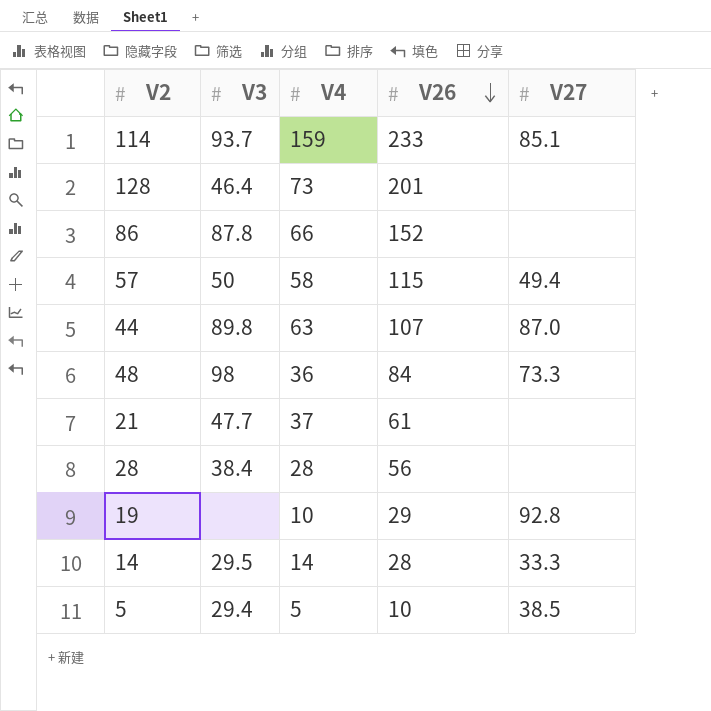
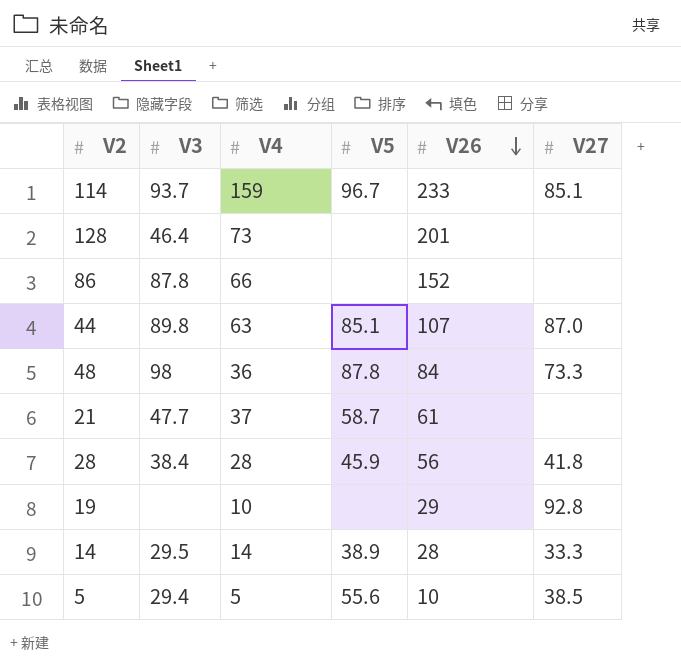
column V5 | position: none -> 4
row 57: 50 | 58 | 115 | 49.4 -> none
28 | V27: none -> 41.8

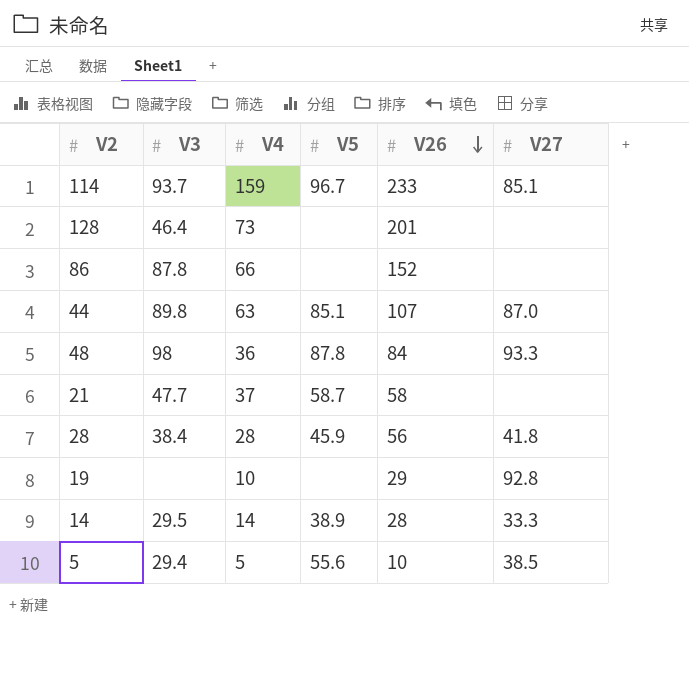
48 | V27: 73.3 -> 93.3
21 | V26: 61 -> 58

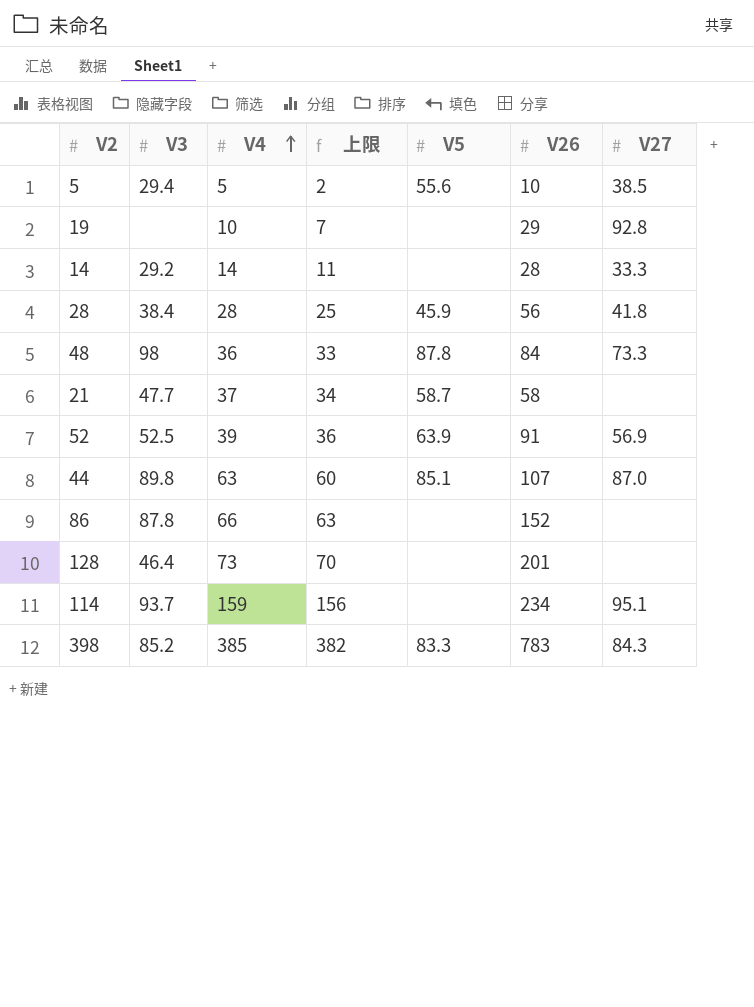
row order: V26 descending -> V4 ascending
column 上限 | formula: none -> [V4] - 3
14 | V3: 29.5 -> 29.2
14 | V5: 38.9 -> none
48 | V27: 93.3 -> 73.3
row 52: none -> 52.5 | 39 | 36 | 63.9 | 91 | 56.9
114 | V5: 96.7 -> none
114 | V26: 233 -> 234
114 | V27: 85.1 -> 95.1
row 398: none -> 85.2 | 385 | 382 | 83.3 | 783 | 84.3

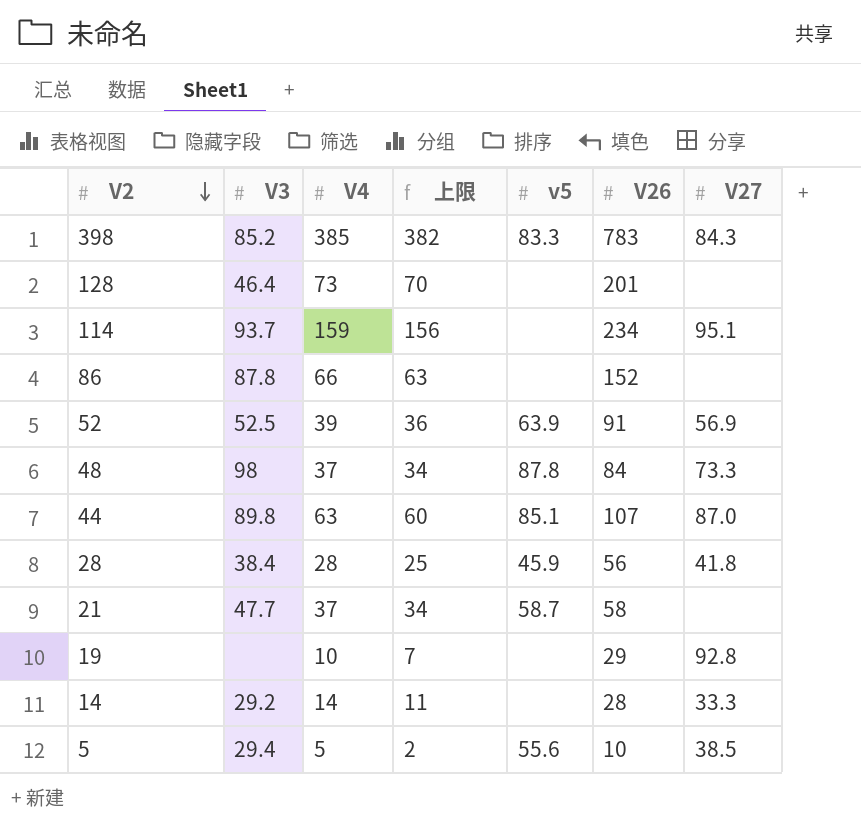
row order: V4 ascending -> V2 descending
column name: V5 -> v5
48 | V4: 36 -> 37
48 | 上限: 33 -> 34

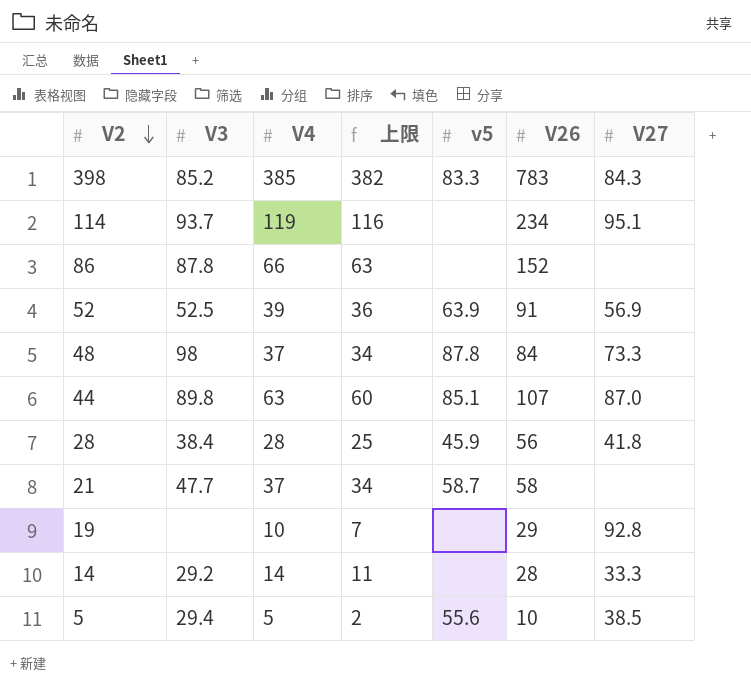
row 128: 46.4 | 73 | 70 | none | 201 | none -> none
114 | V4: 159 -> 119
114 | 上限: 156 -> 116

